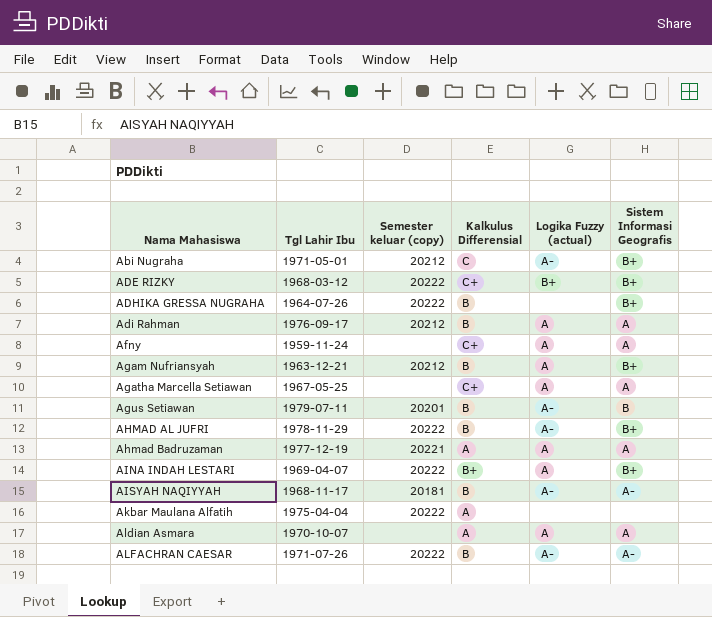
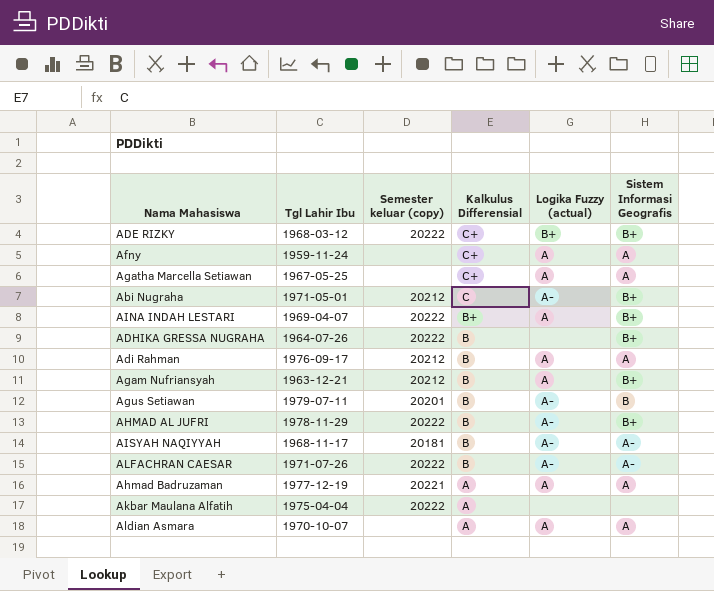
row order: Nama Mahasiswa ascending -> Kalkulus Differensial descending

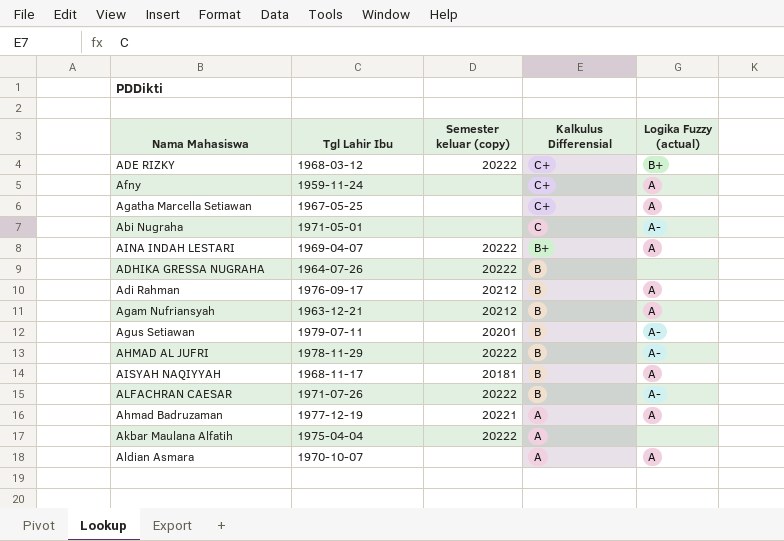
column Sistem Informasi Geografis | position: 6 -> none
Abi Nugraha | Semester keluar (copy): 20212 -> none
AISYAH NAQIYYAH | Logika Fuzzy (actual): A- -> A

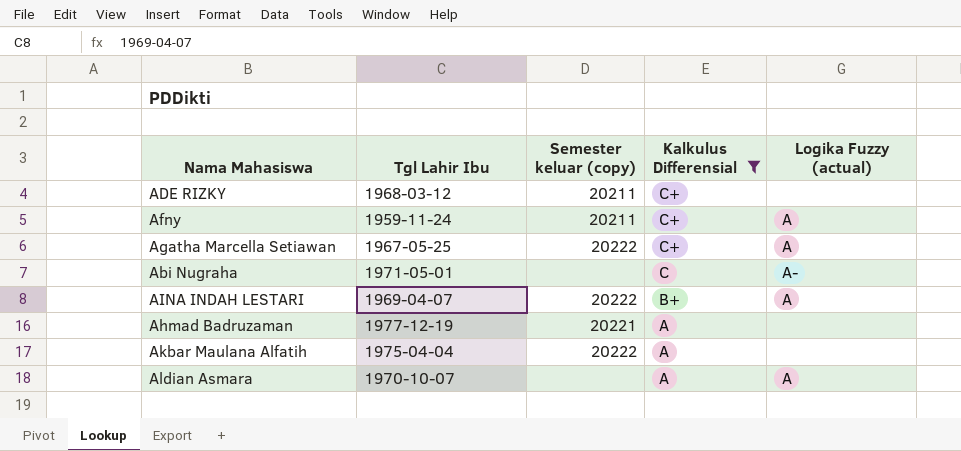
filter: none -> Kalkulus Differensial != B
ADE RIZKY | Semester keluar (copy): 20222 -> 20211
ADE RIZKY | Logika Fuzzy (actual): B+ -> none
Afny | Semester keluar (copy): none -> 20211
Agatha Marcella Setiawan | Semester keluar (copy): none -> 20222
Ahmad Badruzaman | Logika Fuzzy (actual): A -> none

